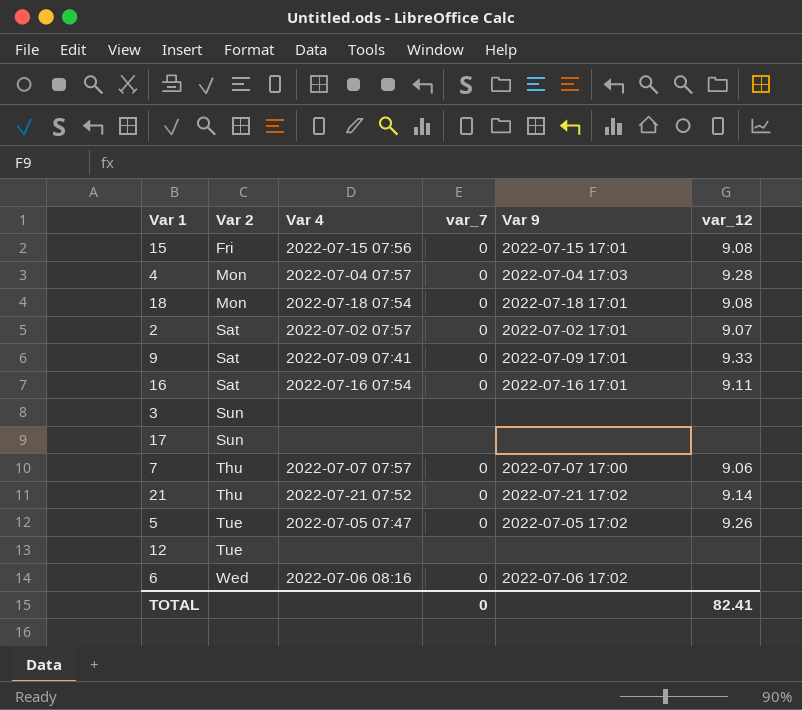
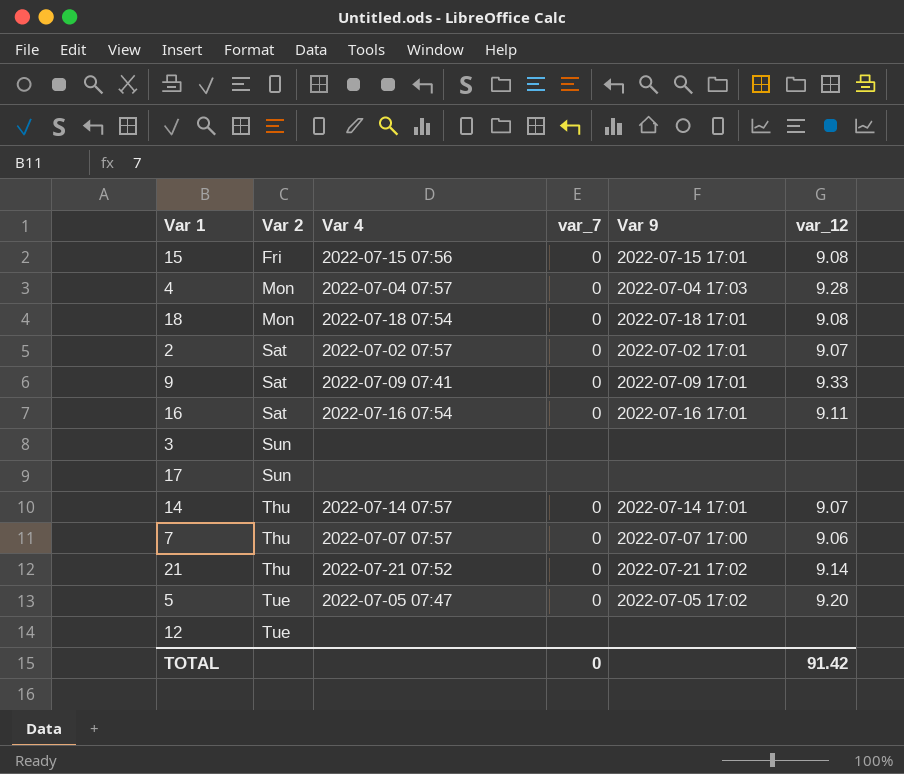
row 6: Wed | 2022-07-06 08:16 | 0 | 2022-07-06 17:02 | none -> none
row 14: none -> Thu | 2022-07-14 07:57 | 0 | 2022-07-14 17:01 | 9.07
5 | var_12: 9.26 -> 9.20
TOTAL | var_12: 82.41 -> 91.42

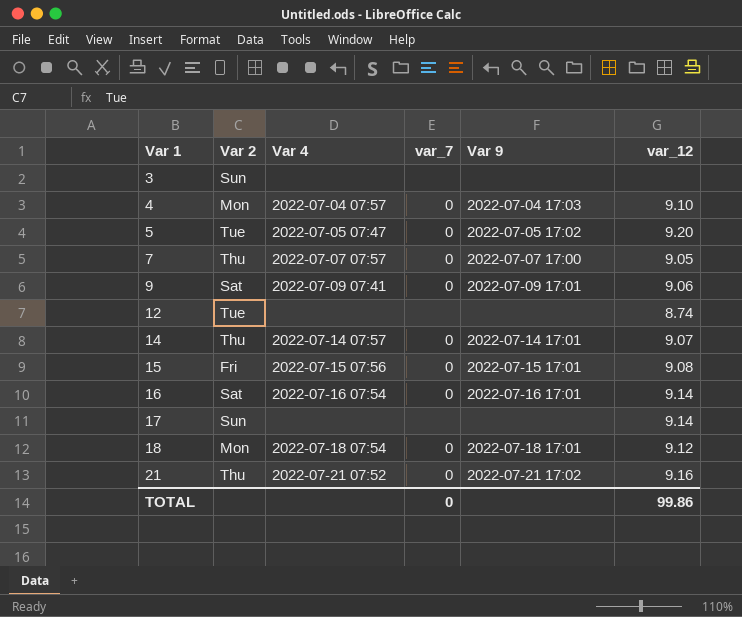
row order: Var 2 ascending -> Var 1 ascending
row 2: Sat | 2022-07-02 07:57 | 0 | 2022-07-02 17:01 | 9.07 -> none
4 | var_12: 9.28 -> 9.10
7 | var_12: 9.06 -> 9.05
9 | var_12: 9.33 -> 9.06
12 | var_12: none -> 8.74
16 | var_12: 9.11 -> 9.14
17 | var_12: none -> 9.14
18 | var_12: 9.08 -> 9.12
21 | var_12: 9.14 -> 9.16
TOTAL | var_12: 91.42 -> 99.86

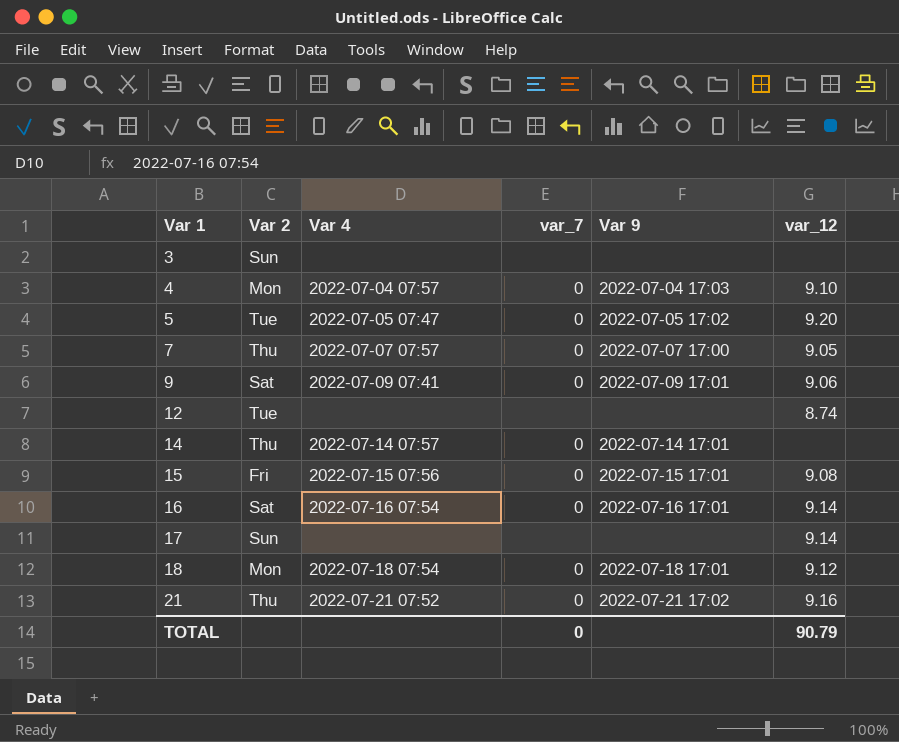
14 | var_12: 9.07 -> none
TOTAL | var_12: 99.86 -> 90.79

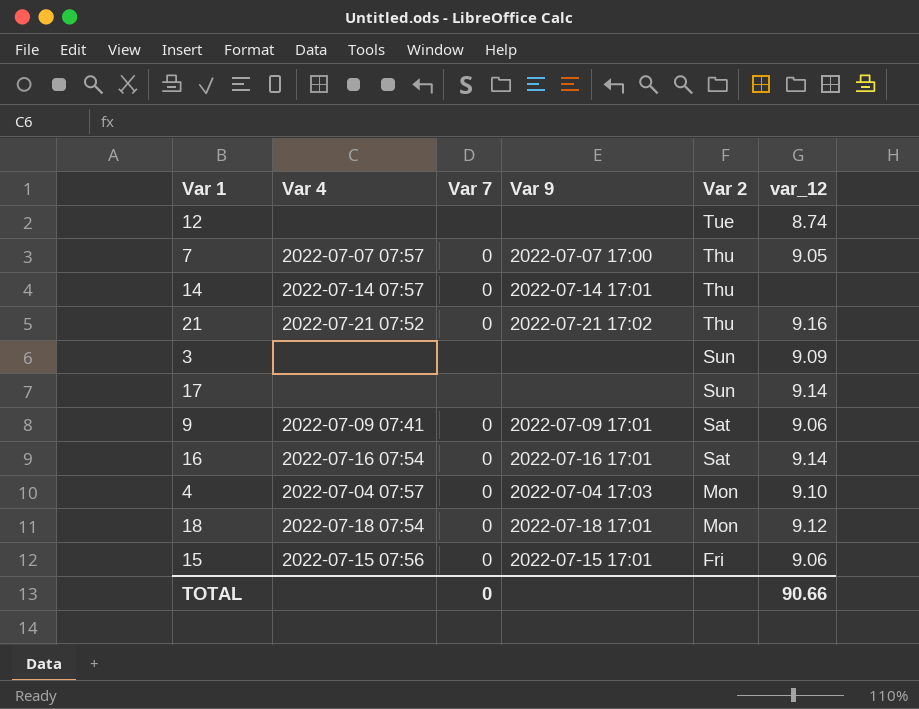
row order: Var 1 ascending -> Var 2 descending
column name: var_7 -> Var 7
column Var 2 | position: 2 -> 5
row 5: Tue | 2022-07-05 07:47 | 0 | 2022-07-05 17:02 | 9.20 -> none
3 | var_12: none -> 9.09
15 | var_12: 9.08 -> 9.06
TOTAL | var_12: 90.79 -> 90.66

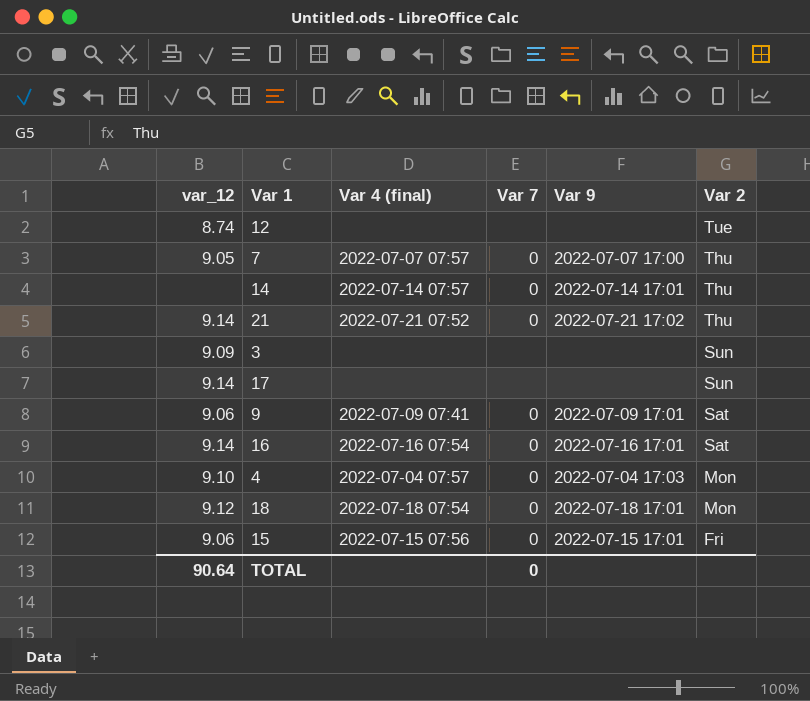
column var_12 | position: 6 -> 1
column name: Var 4 -> Var 4 (final)
21 | var_12: 9.16 -> 9.14
TOTAL | var_12: 90.66 -> 90.64

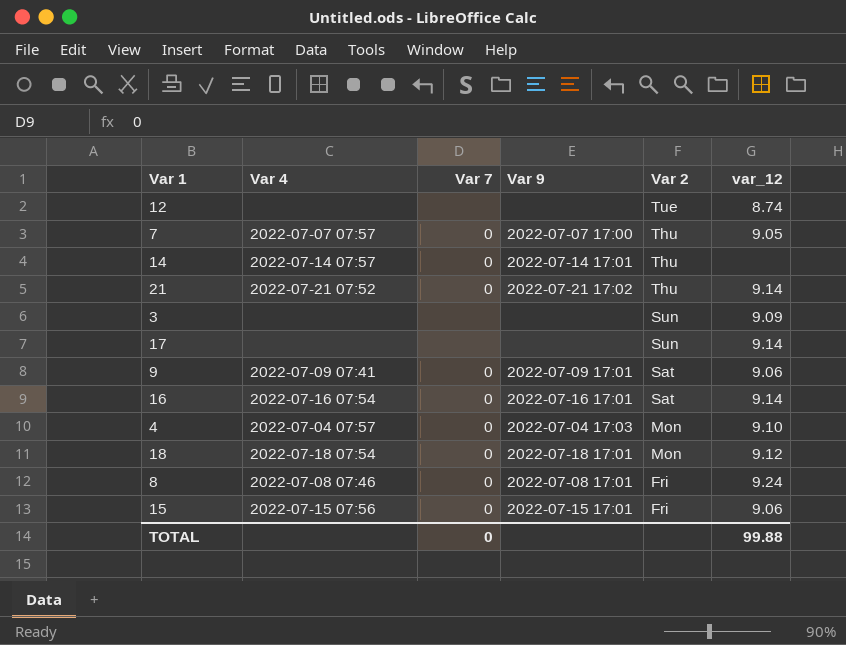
column name: Var 4 (final) -> Var 4
column var_12 | position: 1 -> 6
row 8: none -> 2022-07-08 07:46 | 0 | 2022-07-08 17:01 | Fri | 9.24
TOTAL | var_12: 90.64 -> 99.88

